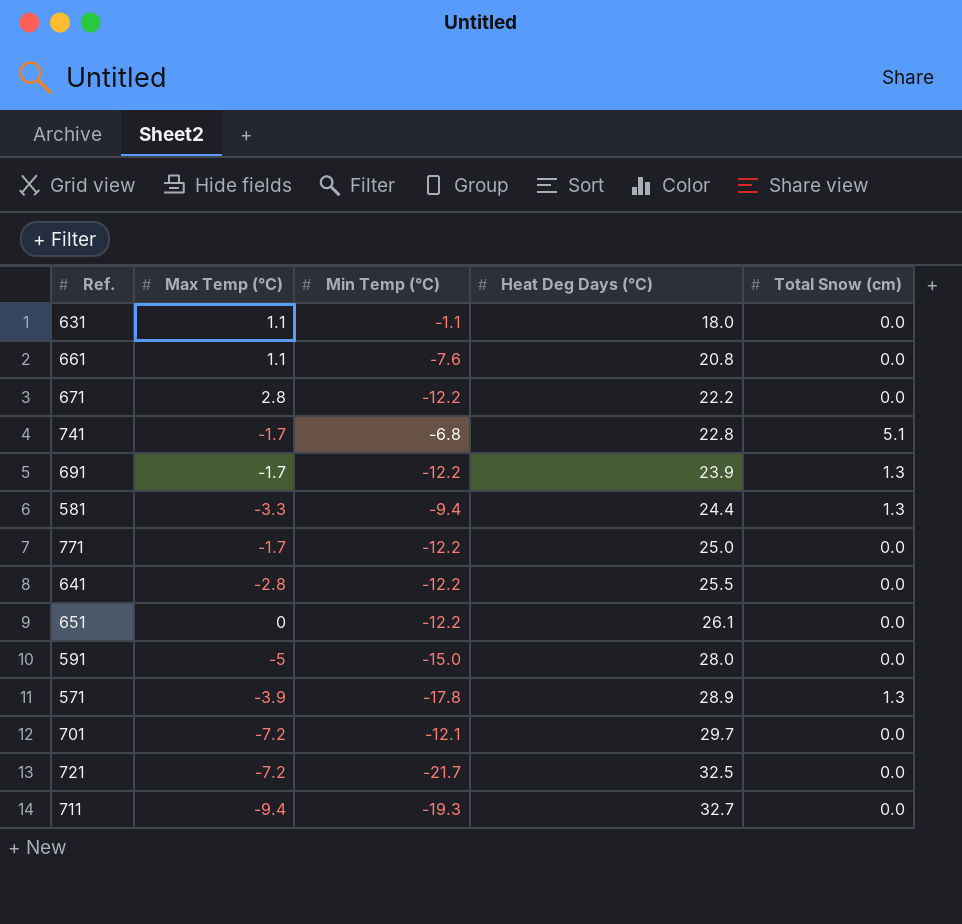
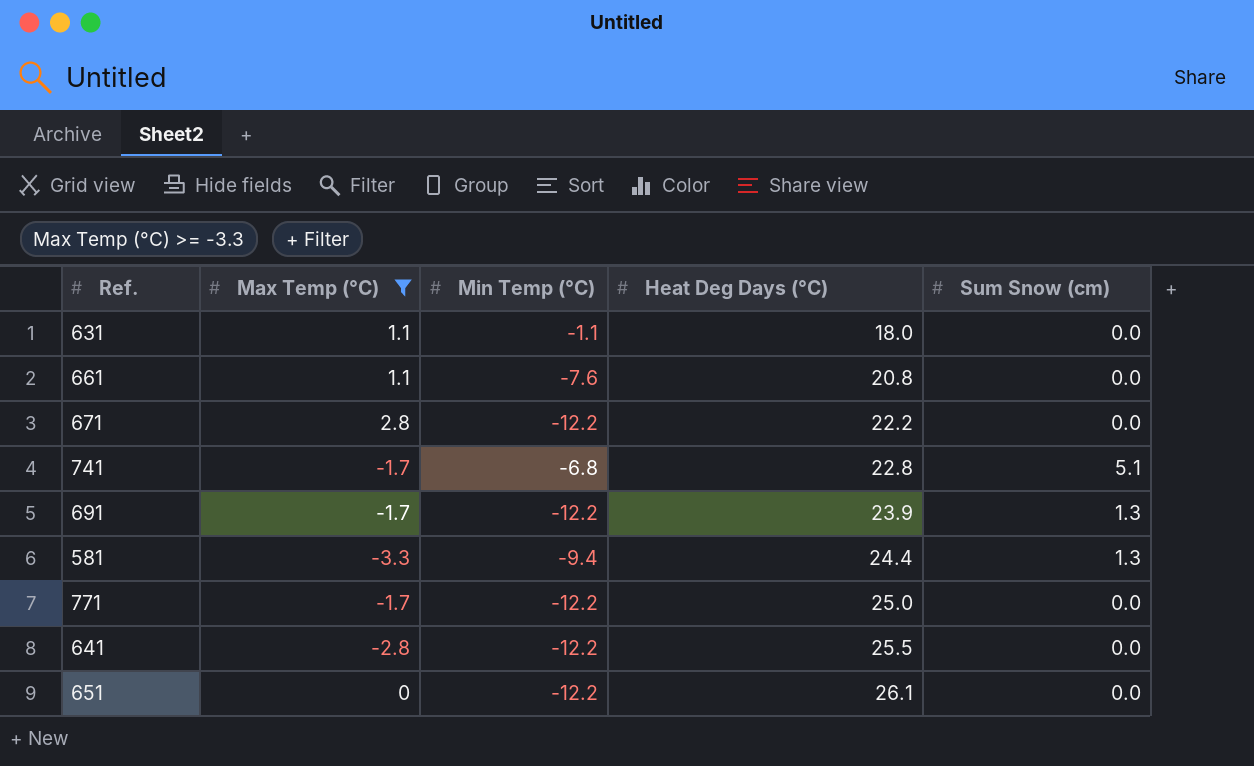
filter: none -> Max Temp (°C) >= -3.3
column name: Total Snow (cm) -> Sum Snow (cm)

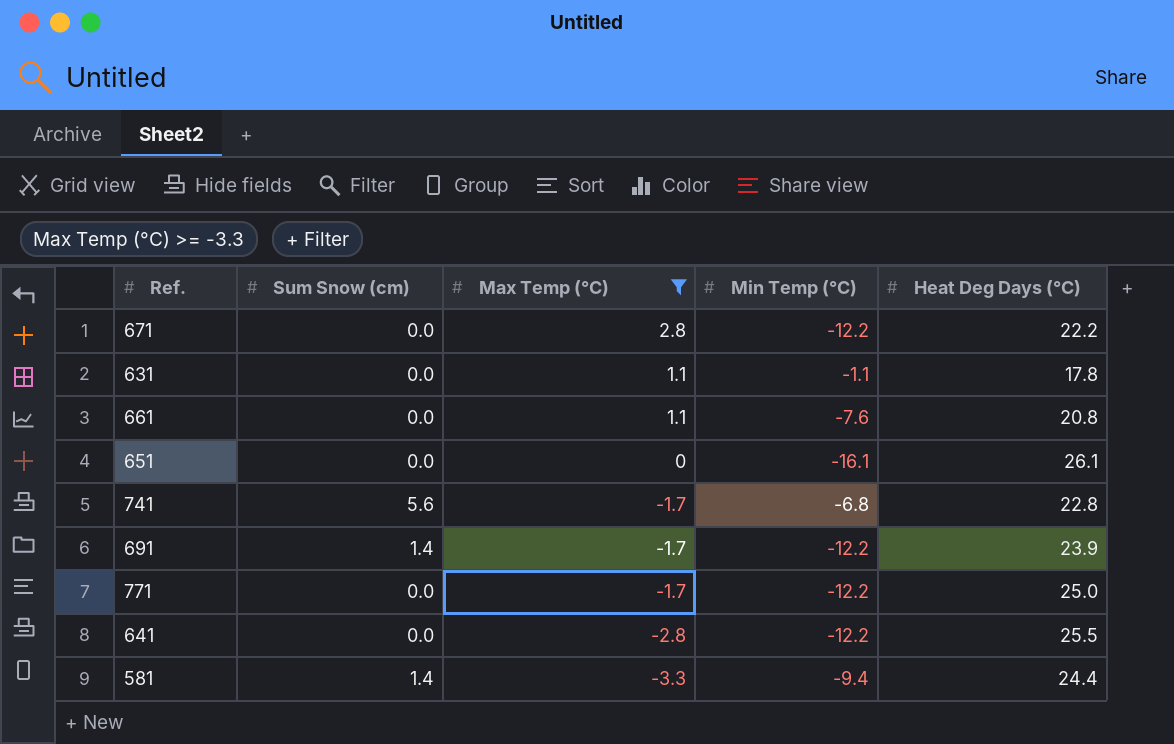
row order: Heat Deg Days (°C) ascending -> Max Temp (°C) descending
column Sum Snow (cm) | position: 5 -> 2
631 | Heat Deg Days (°C): 18.0 -> 17.8
651 | Min Temp (°C): -12.2 -> -16.1
741 | Sum Snow (cm): 5.1 -> 5.6
691 | Sum Snow (cm): 1.3 -> 1.4
581 | Sum Snow (cm): 1.3 -> 1.4

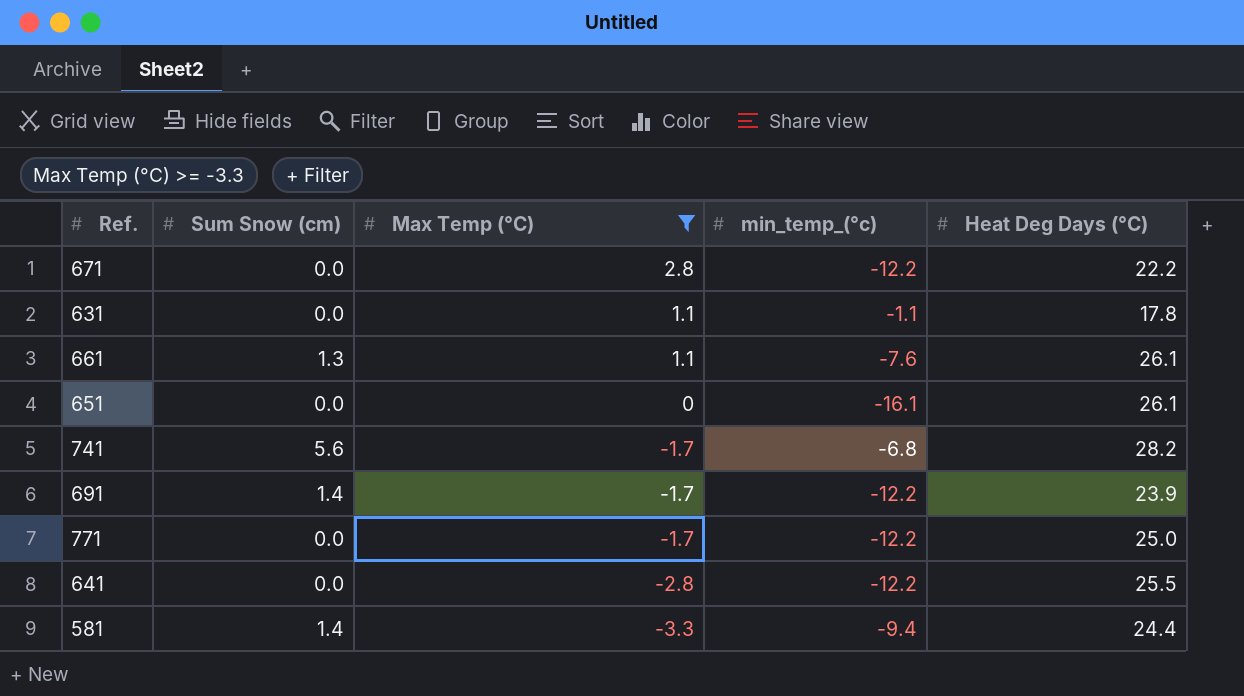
column name: Min Temp (°C) -> min_temp_(°c)
661 | Sum Snow (cm): 0.0 -> 1.3
661 | Heat Deg Days (°C): 20.8 -> 26.1
741 | Heat Deg Days (°C): 22.8 -> 28.2

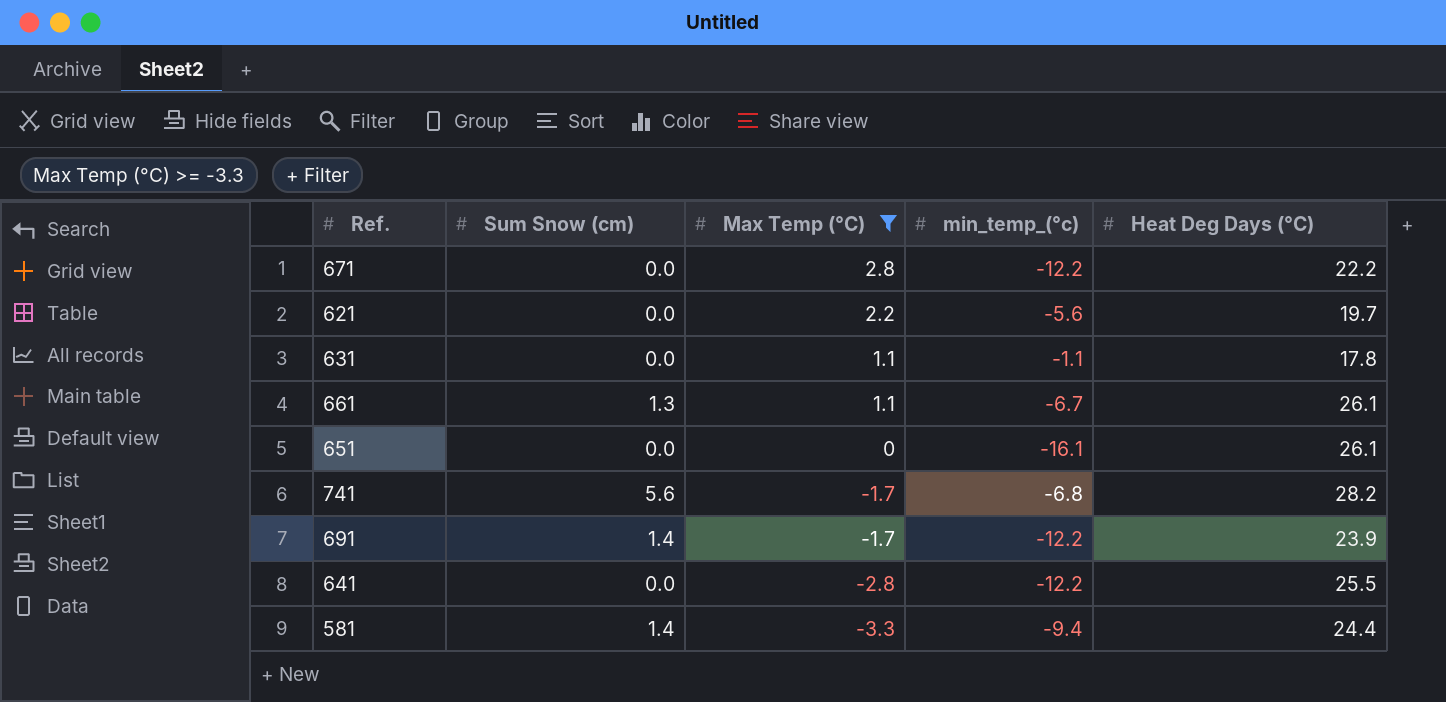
row 771: 0.0 | -1.7 | -12.2 | 25.0 -> none
row 621: none -> 0.0 | 2.2 | -5.6 | 19.7
661 | min_temp_(°c): -7.6 -> -6.7

